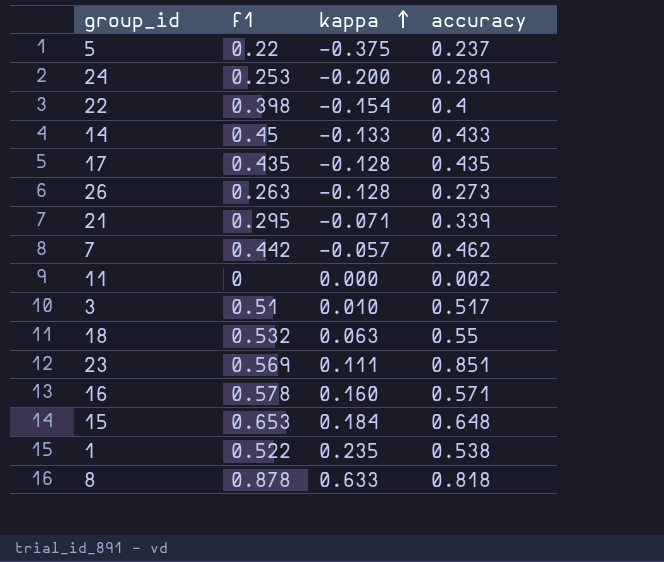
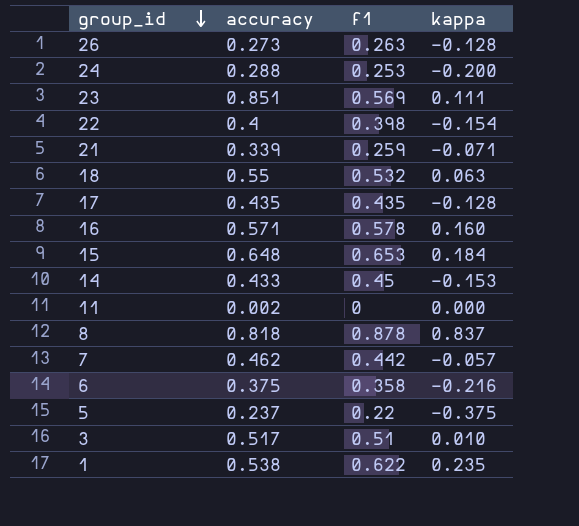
row order: kappa ascending -> group_id descending
column accuracy | position: 4 -> 2
24 | accuracy: 0.289 -> 0.288
21 | f1: 0.295 -> 0.259
14 | kappa: -0.133 -> -0.153
8 | kappa: 0.633 -> 0.837
row 6: none -> 0.375 | 0.358 | -0.216
1 | f1: 0.522 -> 0.622

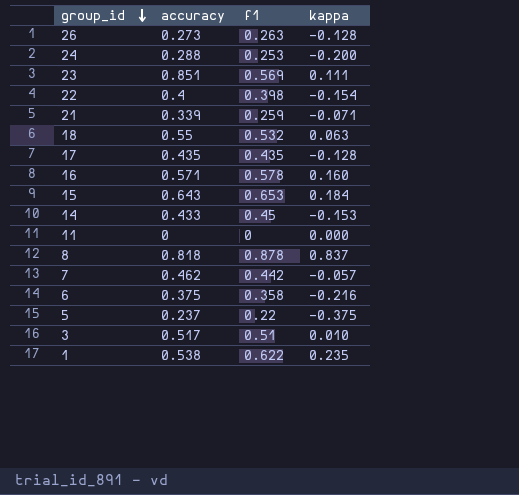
15 | accuracy: 0.648 -> 0.643
11 | accuracy: 0.002 -> 0

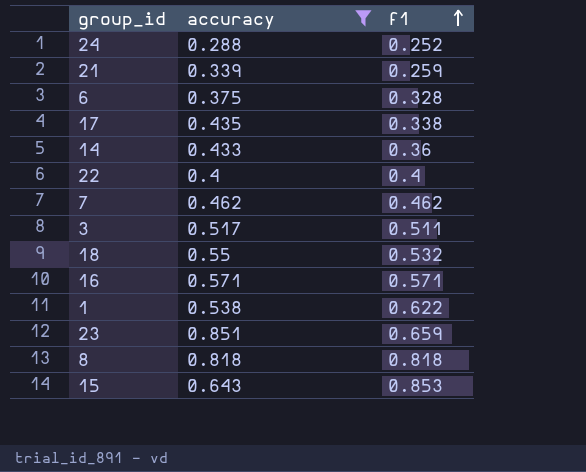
filter: none -> accuracy >= 0.288
row order: group_id descending -> f1 ascending
column kappa | position: 4 -> none
24 | f1: 0.253 -> 0.252
6 | f1: 0.358 -> 0.328
17 | f1: 0.435 -> 0.338
14 | f1: 0.45 -> 0.36
22 | f1: 0.398 -> 0.4
7 | f1: 0.442 -> 0.462
3 | f1: 0.51 -> 0.511
16 | f1: 0.578 -> 0.571
23 | f1: 0.569 -> 0.659
8 | f1: 0.878 -> 0.818
15 | f1: 0.653 -> 0.853

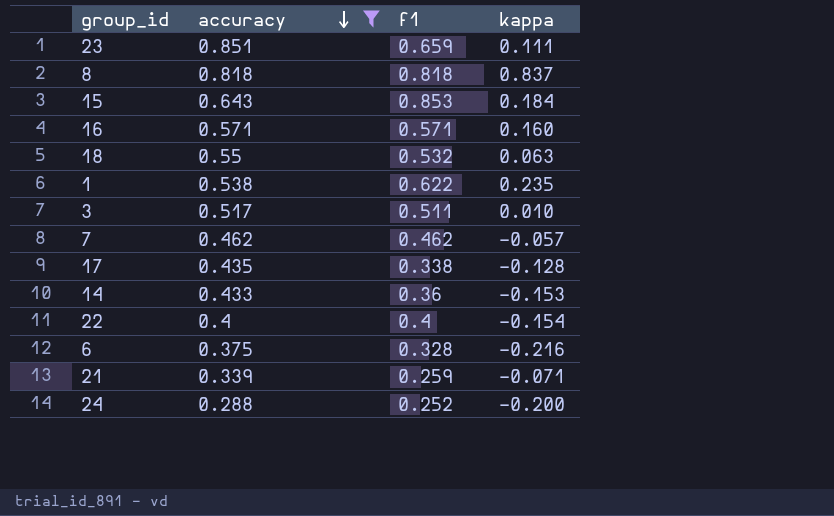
row order: f1 ascending -> accuracy descending
column kappa | position: none -> 4

